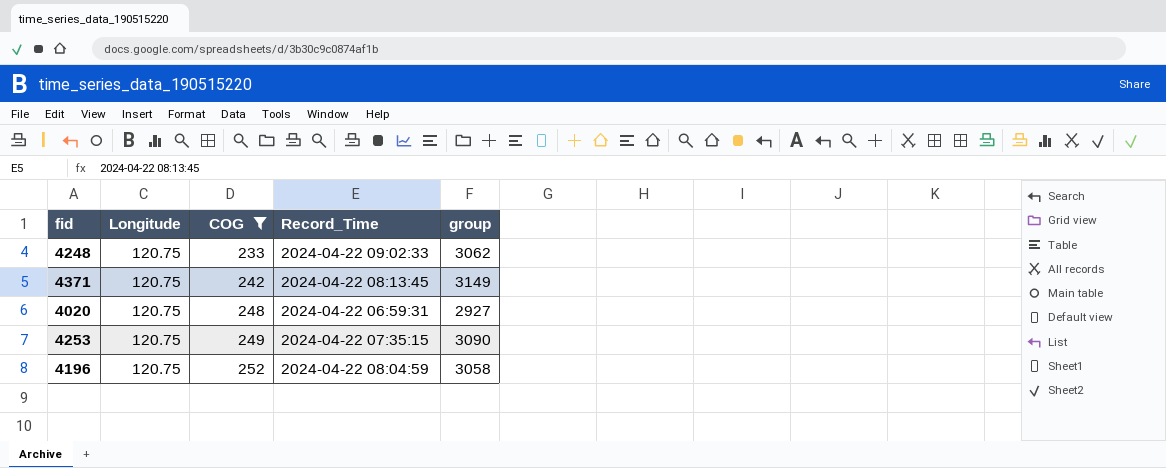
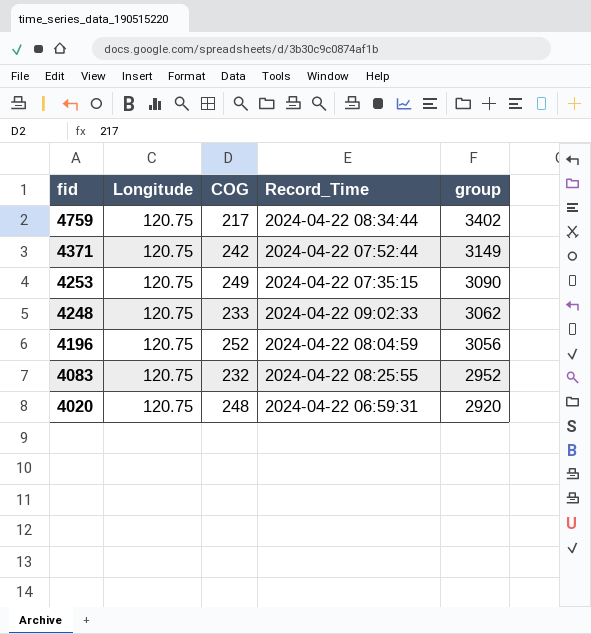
filter: COG >= 233 -> none
row order: COG ascending -> fid descending
4371 | Record_Time: 2024-04-22 08:13:45 -> 2024-04-22 07:52:44
4196 | group: 3058 -> 3056
4020 | group: 2927 -> 2920

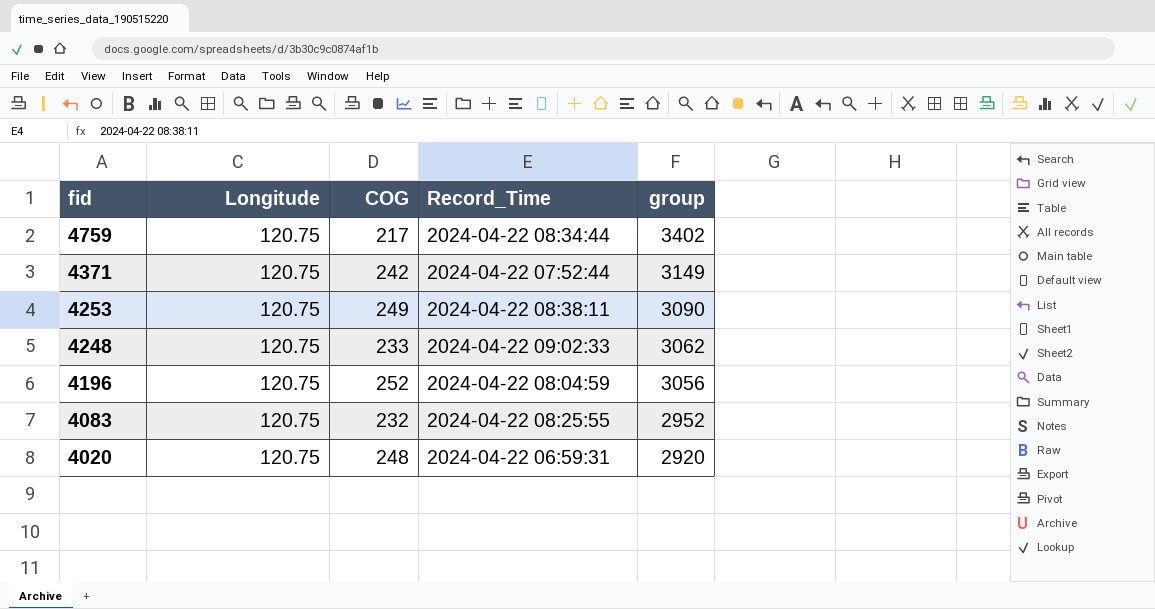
4253 | Record_Time: 2024-04-22 07:35:15 -> 2024-04-22 08:38:11

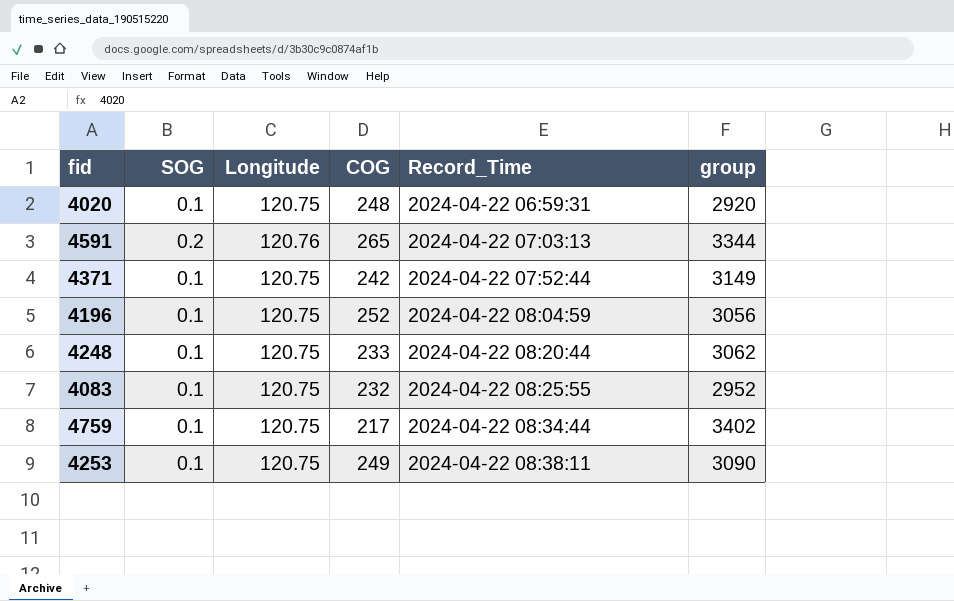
row order: fid descending -> Record_Time ascending
column SOG | position: none -> 2
row 4591: none -> 0.2 | 120.76 | 265 | 2024-04-22 07:03:13 | 3344
4248 | Record_Time: 2024-04-22 09:02:33 -> 2024-04-22 08:20:44

